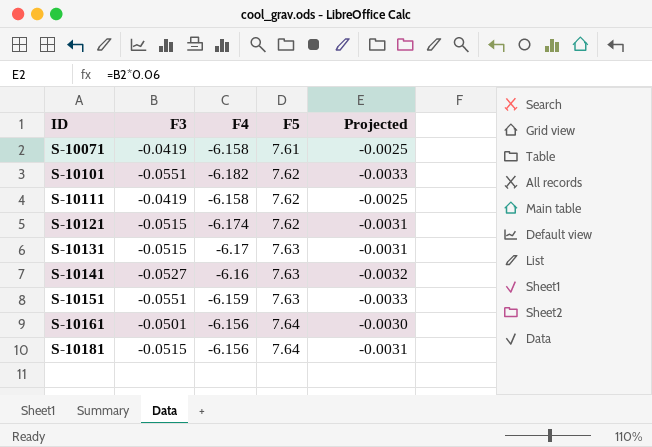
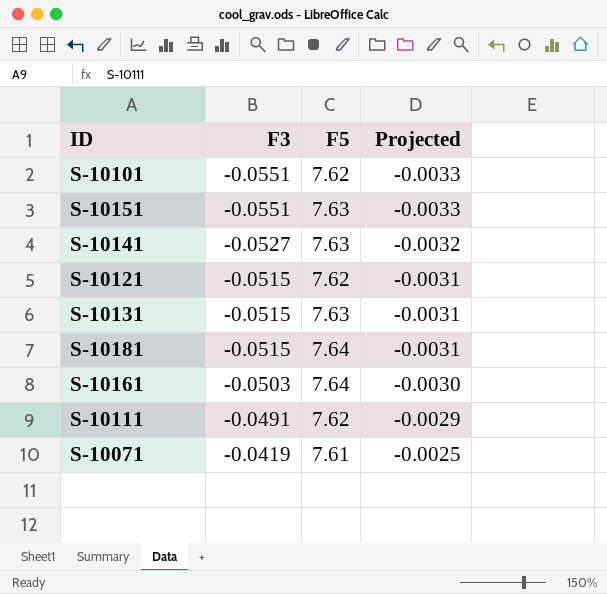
row order: ID ascending -> F3 ascending
column F4 | position: 3 -> none
S-10161 | F3: -0.0501 -> -0.0503
S-10111 | F3: -0.0419 -> -0.0491
S-10111 | Projected: -0.0025 -> -0.0029

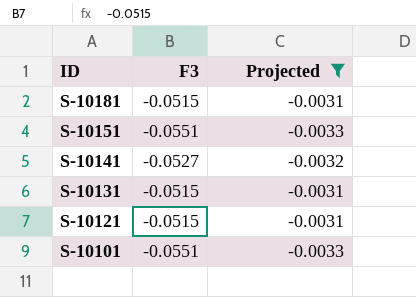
filter: none -> Projected <= -0.0031
row order: F3 ascending -> ID descending
column F5 | position: 3 -> none

